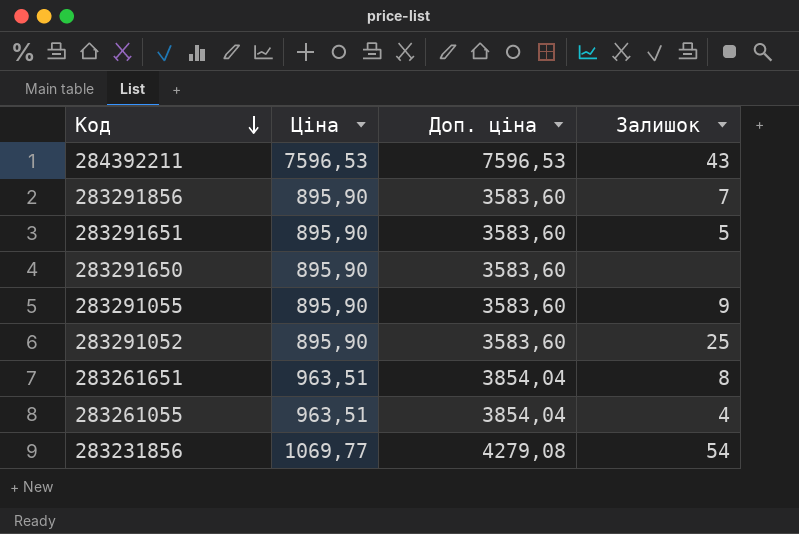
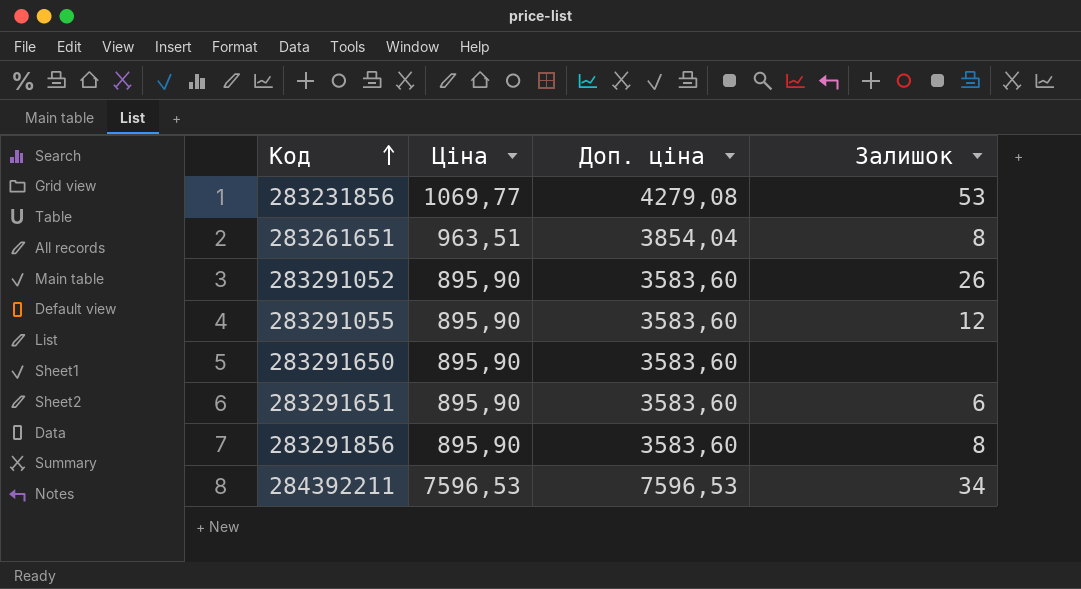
row order: Код descending -> Код ascending
row 283261055: 963,51 | 3854,04 | 4 -> none
283231856 | Залишок: 54 -> 53
283291052 | Залишок: 25 -> 26
283291055 | Залишок: 9 -> 12
283291651 | Залишок: 5 -> 6
283291856 | Залишок: 7 -> 8
284392211 | Залишок: 43 -> 34

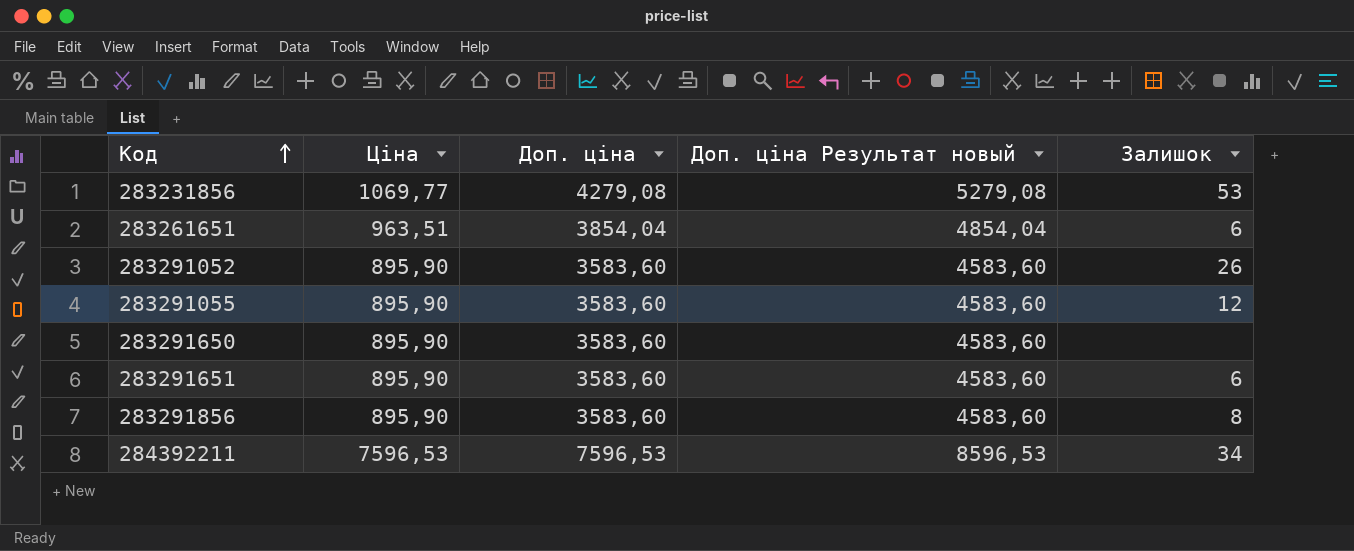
column Доп. ціна Результат новый | formula: none -> [Доп. ціна] + 1000
283261651 | Залишок: 8 -> 6

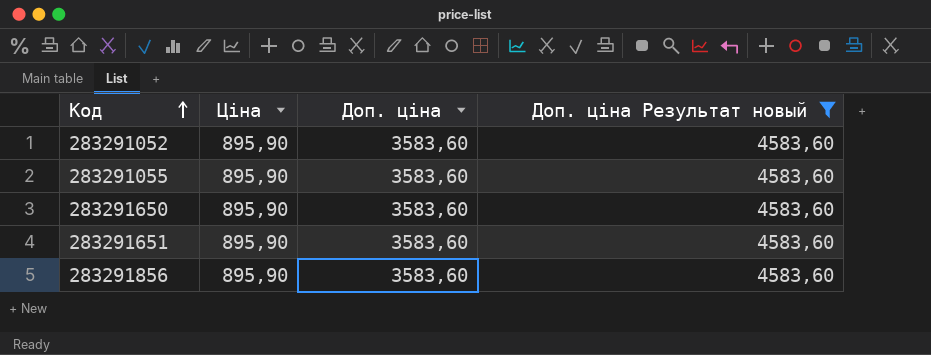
filter: none -> Доп. ціна Результат новый = 4583,60
column Залишок | position: 5 -> none

